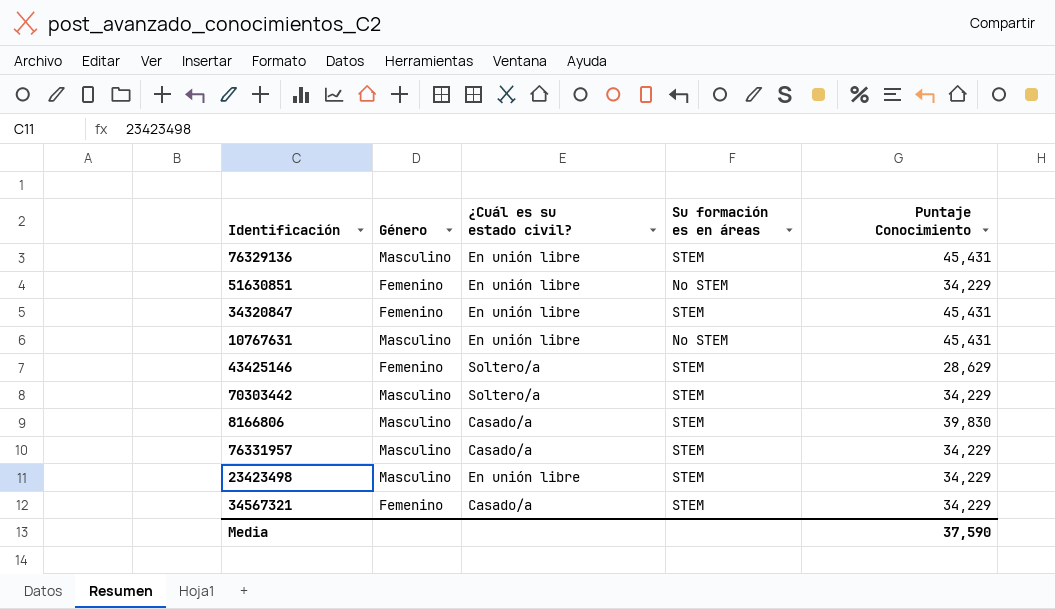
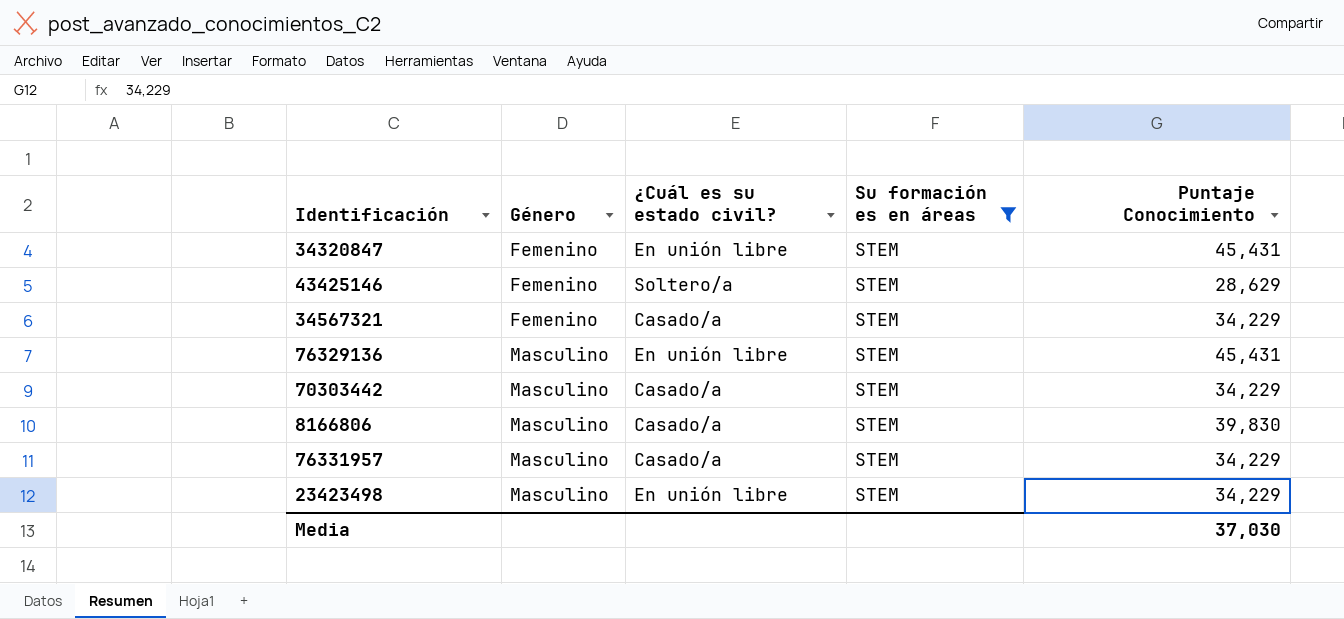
filter: none -> Su formación es en áreas = STEM
row order: none -> Género ascending
70303442 | ¿Cuál es su estado civil?: Soltero/a -> Casado/a
Media | Puntaje Conocimiento: 37,590 -> 37,030

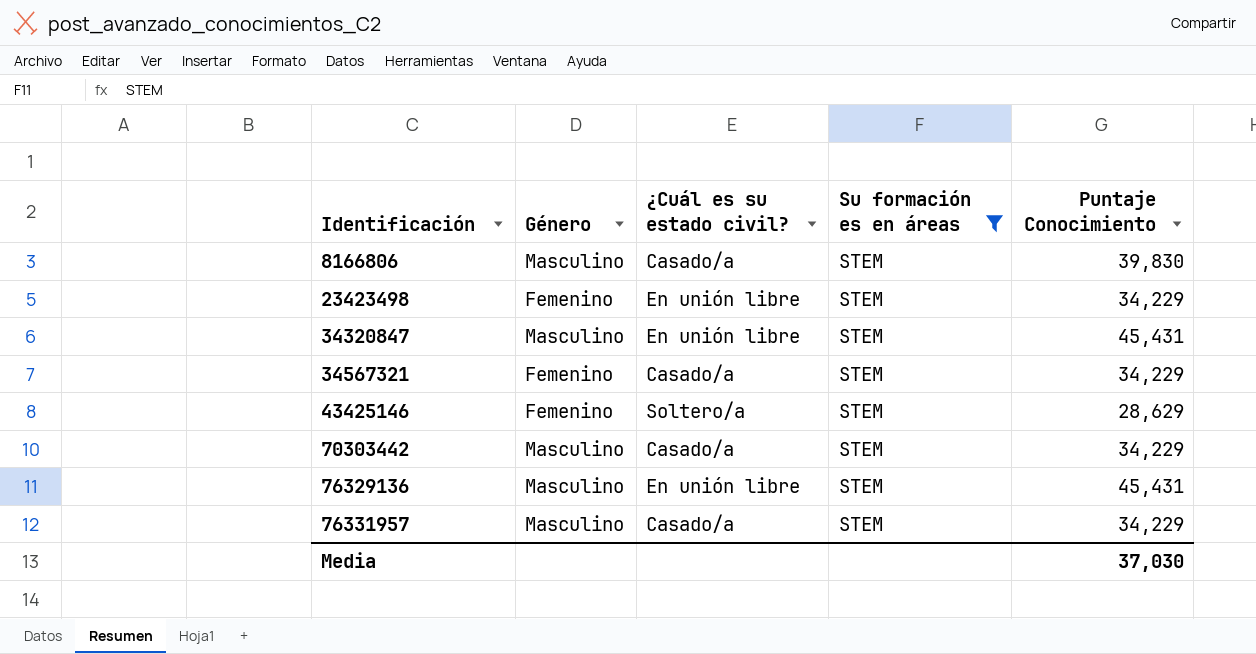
row order: Género ascending -> Identificación ascending
23423498 | Género: Masculino -> Femenino
34320847 | Género: Femenino -> Masculino

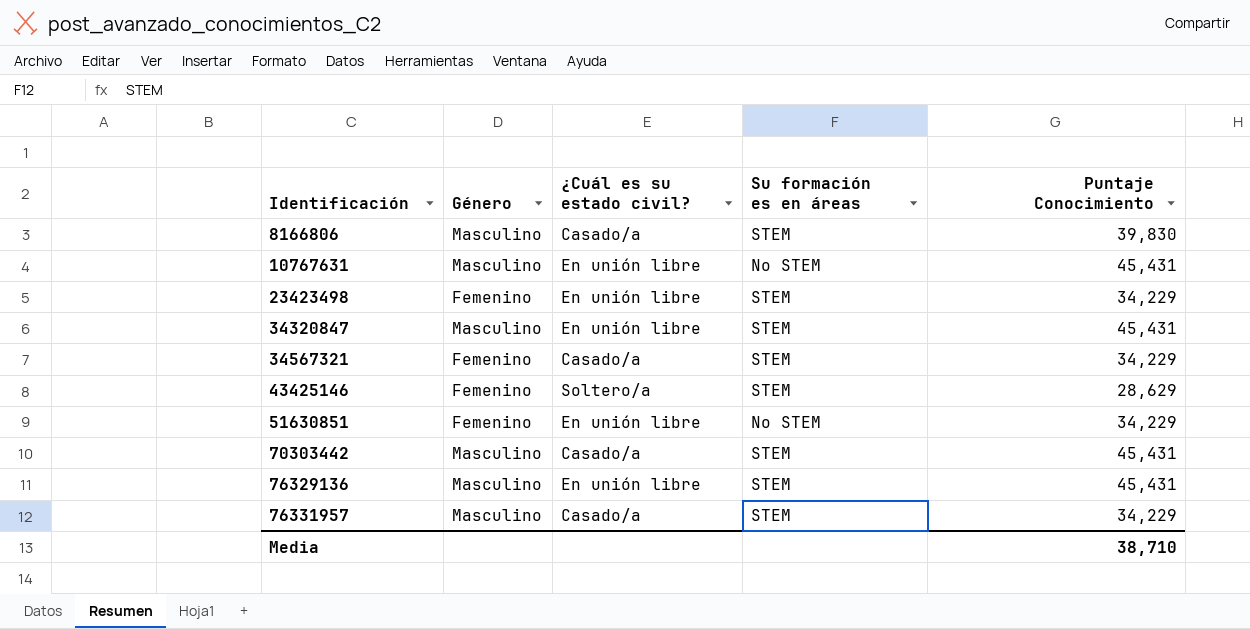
filter: Su formación es en áreas = STEM -> none
70303442 | Puntaje Conocimiento: 34,229 -> 45,431
Media | Puntaje Conocimiento: 37,030 -> 38,710

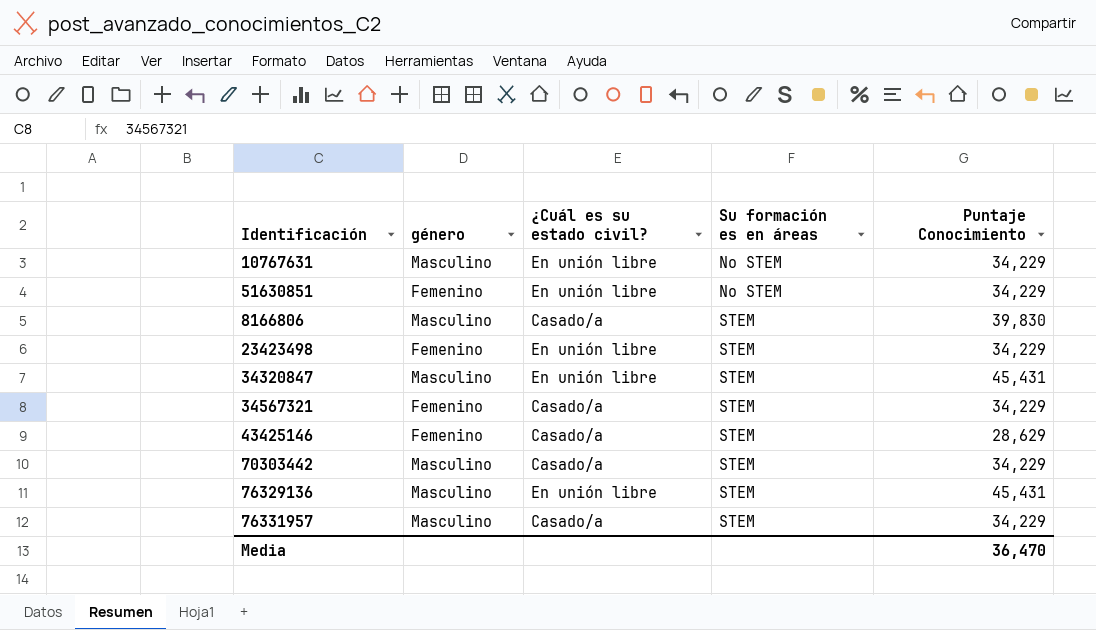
row order: Identificación ascending -> Su formación es en áreas ascending
column name: Género -> género
10767631 | Puntaje Conocimiento: 45,431 -> 34,229
43425146 | ¿Cuál es su estado civil?: Soltero/a -> Casado/a
70303442 | Puntaje Conocimiento: 45,431 -> 34,229
Media | Puntaje Conocimiento: 38,710 -> 36,470

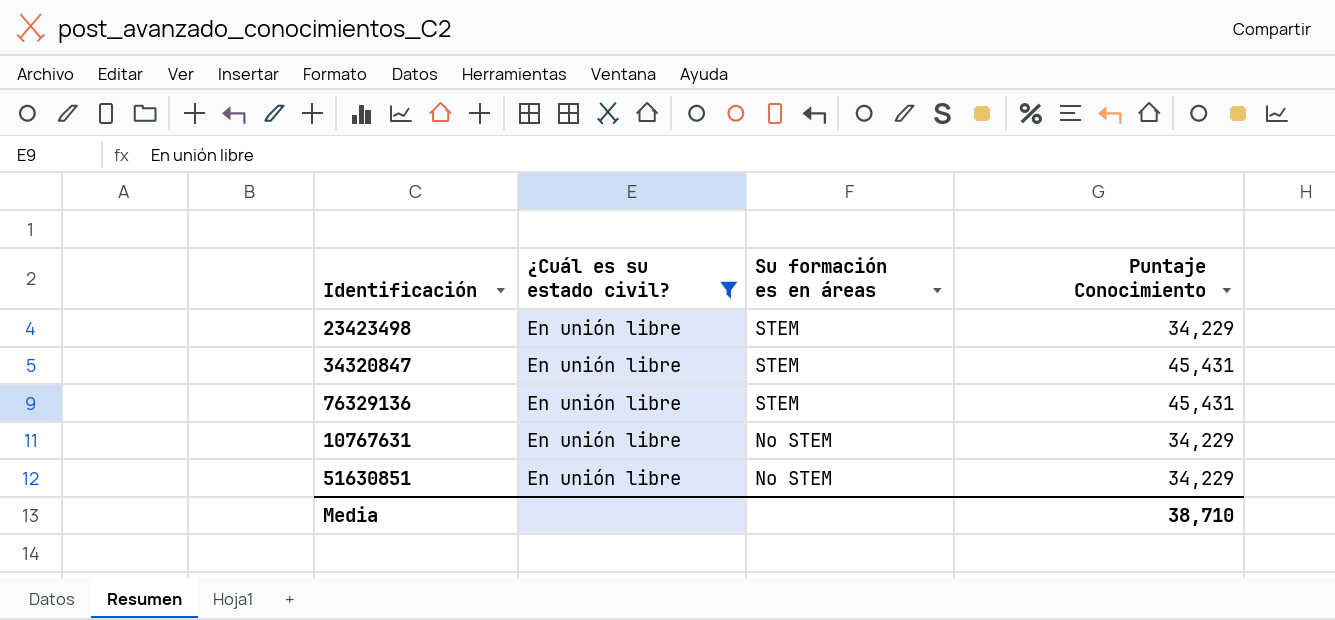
filter: none -> ¿Cuál es su estado civil? = En unión libre
row order: Su formación es en áreas ascending -> Su formación es en áreas descending
column género | position: 2 -> none
Media | Puntaje Conocimiento: 36,470 -> 38,710

